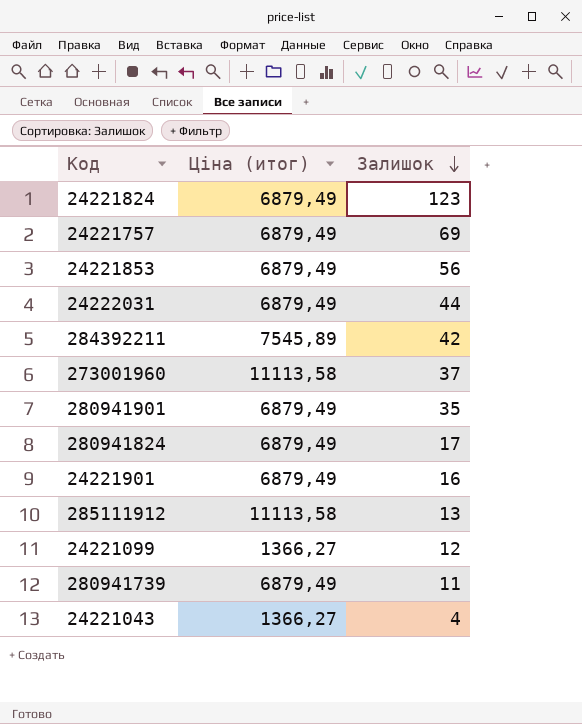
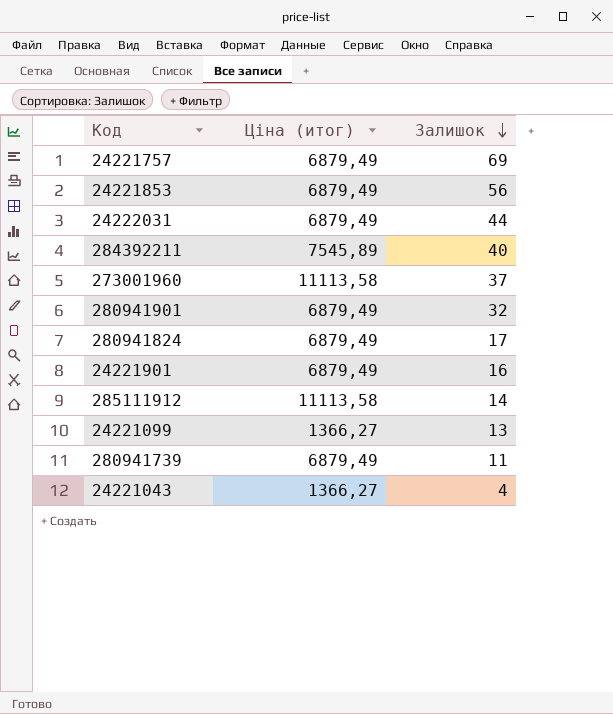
row 24221824: 6879,49 | 123 -> none
284392211 | Залишок: 42 -> 40
280941901 | Залишок: 35 -> 32
285111912 | Залишок: 13 -> 14
24221099 | Залишок: 12 -> 13

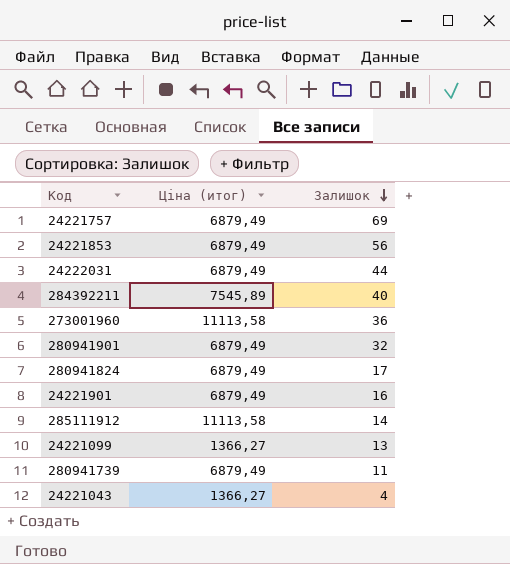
273001960 | Залишок: 37 -> 36

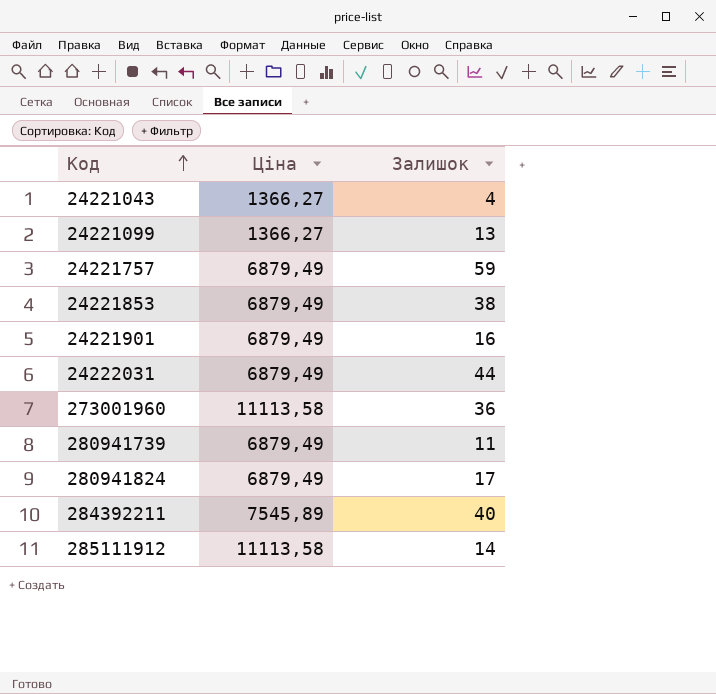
row order: Залишок descending -> Код ascending
column name: Ціна (итог) -> Ціна
row 280941901: 6879,49 | 32 -> none
24221757 | Залишок: 69 -> 59
24221853 | Залишок: 56 -> 38

